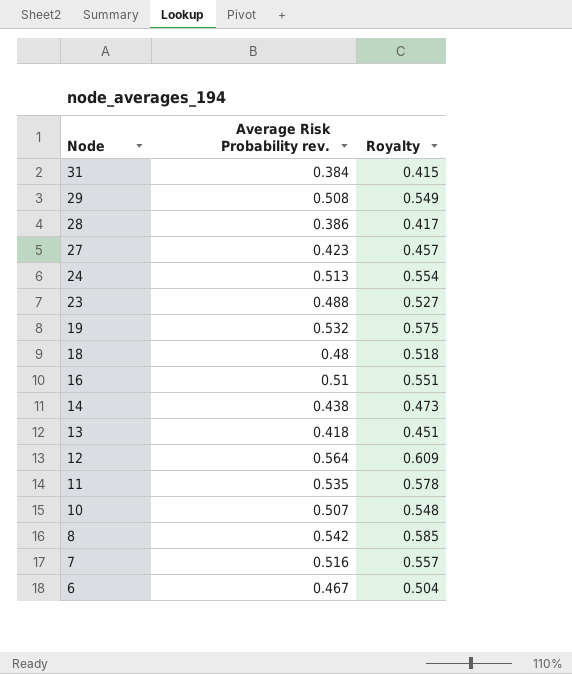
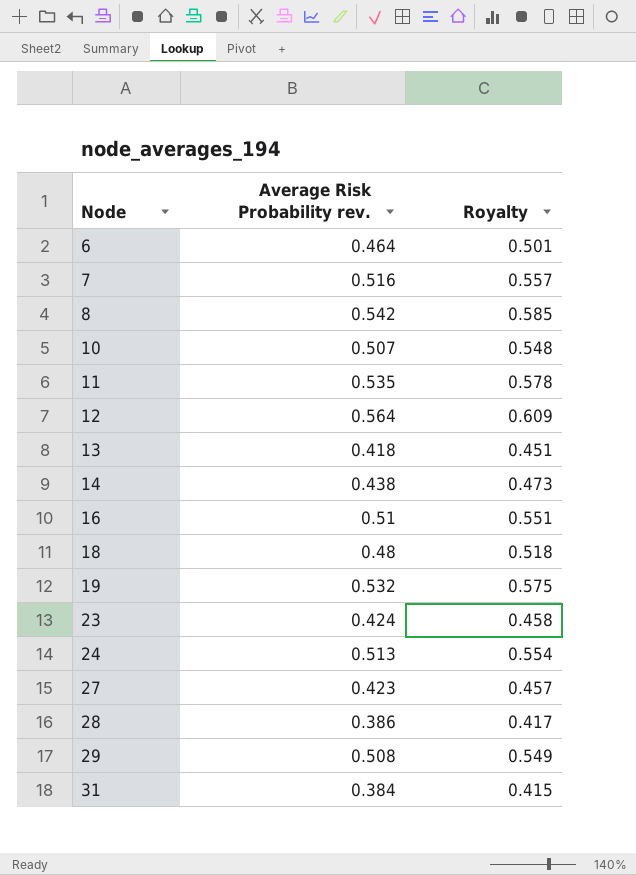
row order: Node descending -> Node ascending
6 | Average Risk Probability rev.: 0.467 -> 0.464
6 | Royalty: 0.504 -> 0.501
23 | Average Risk Probability rev.: 0.488 -> 0.424
23 | Royalty: 0.527 -> 0.458

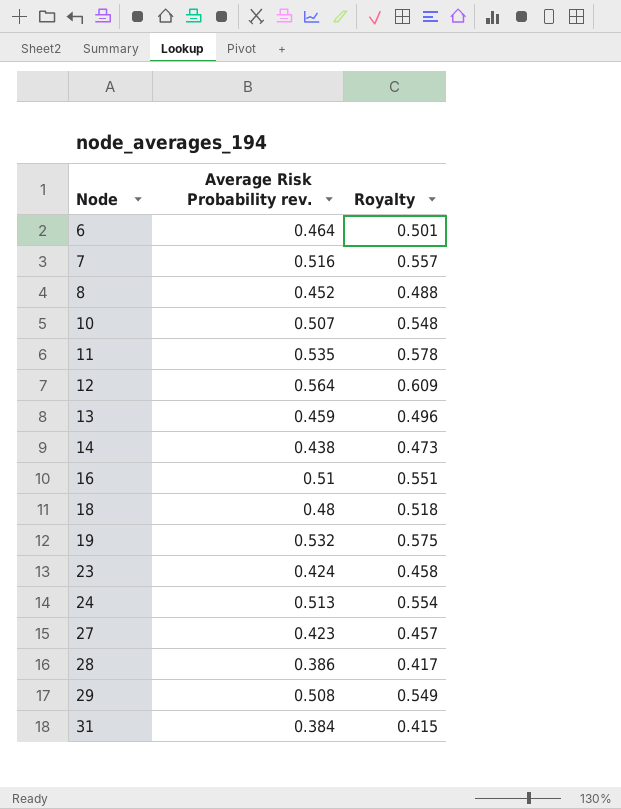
8 | Average Risk Probability rev.: 0.542 -> 0.452
8 | Royalty: 0.585 -> 0.488
13 | Average Risk Probability rev.: 0.418 -> 0.459
13 | Royalty: 0.451 -> 0.496

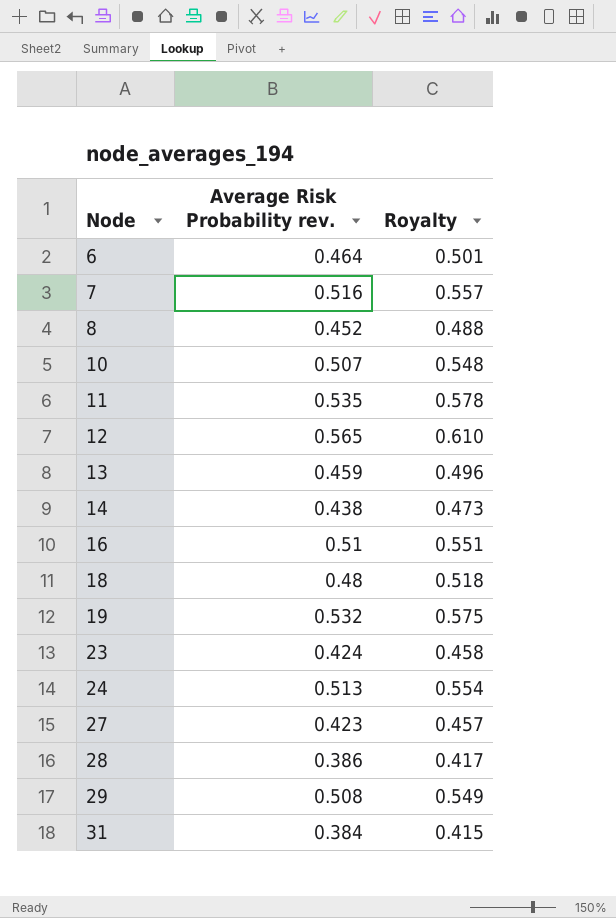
12 | Average Risk Probability rev.: 0.564 -> 0.565
12 | Royalty: 0.609 -> 0.610

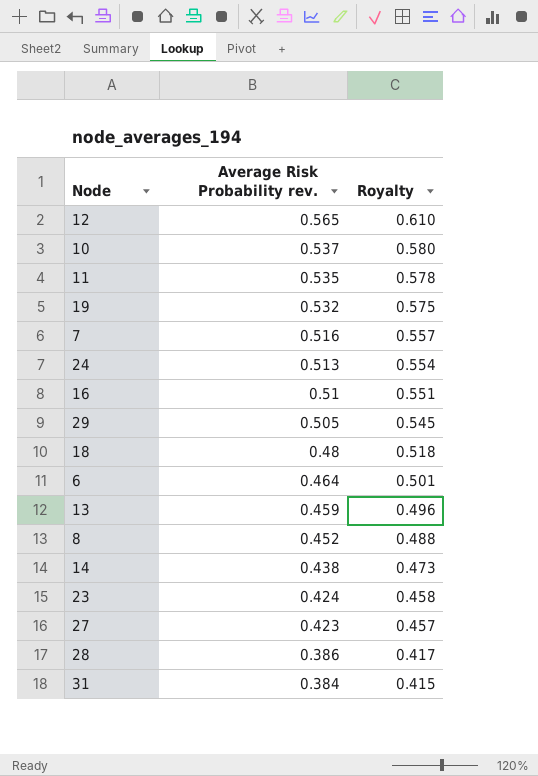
row order: Node ascending -> Average Risk Probability rev. descending
10 | Average Risk Probability rev.: 0.507 -> 0.537
10 | Royalty: 0.548 -> 0.580
29 | Average Risk Probability rev.: 0.508 -> 0.505
29 | Royalty: 0.549 -> 0.545

